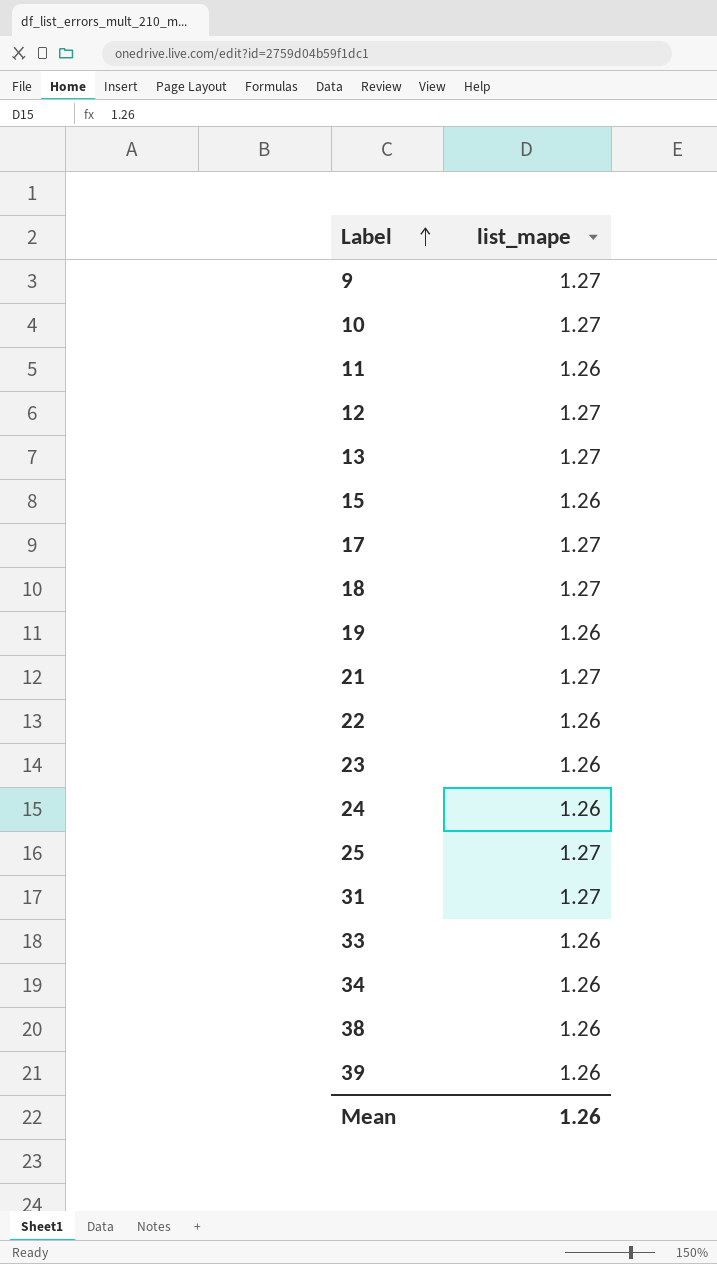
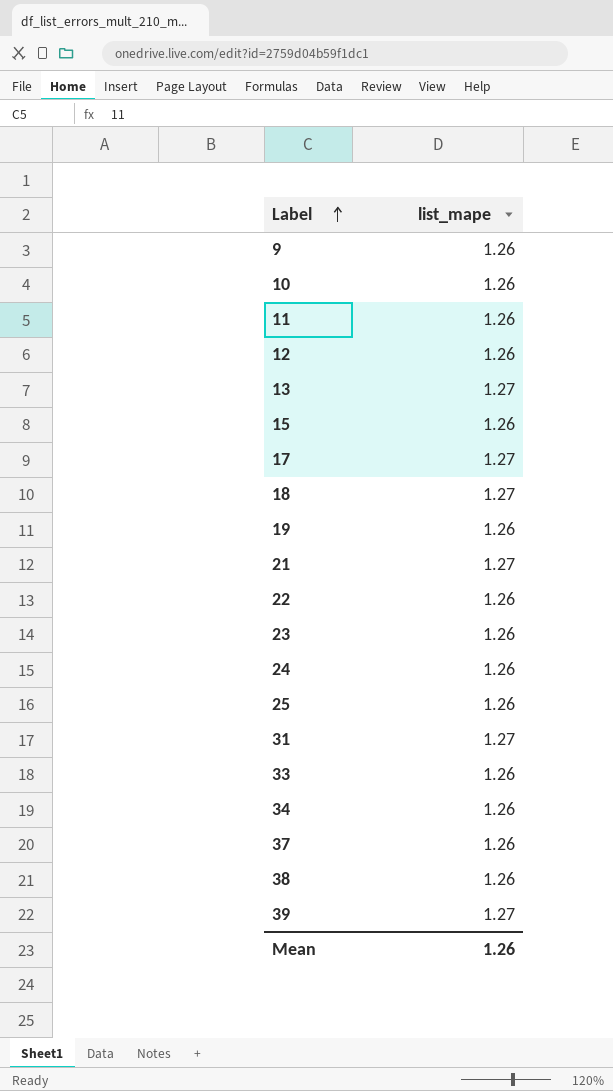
9 | list_mape: 1.27 -> 1.26
10 | list_mape: 1.27 -> 1.26
12 | list_mape: 1.27 -> 1.26
25 | list_mape: 1.27 -> 1.26
row 37: none -> 1.26
39 | list_mape: 1.26 -> 1.27

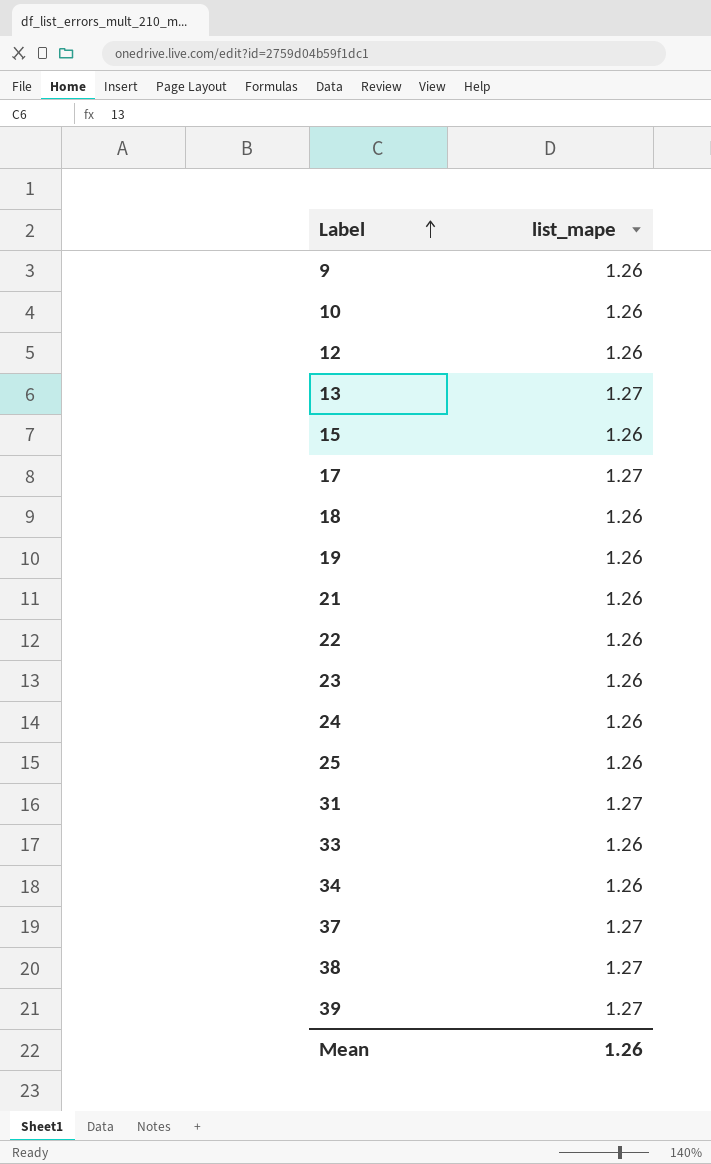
row 11: 1.26 -> none
18 | list_mape: 1.27 -> 1.26
21 | list_mape: 1.27 -> 1.26
37 | list_mape: 1.26 -> 1.27
38 | list_mape: 1.26 -> 1.27

